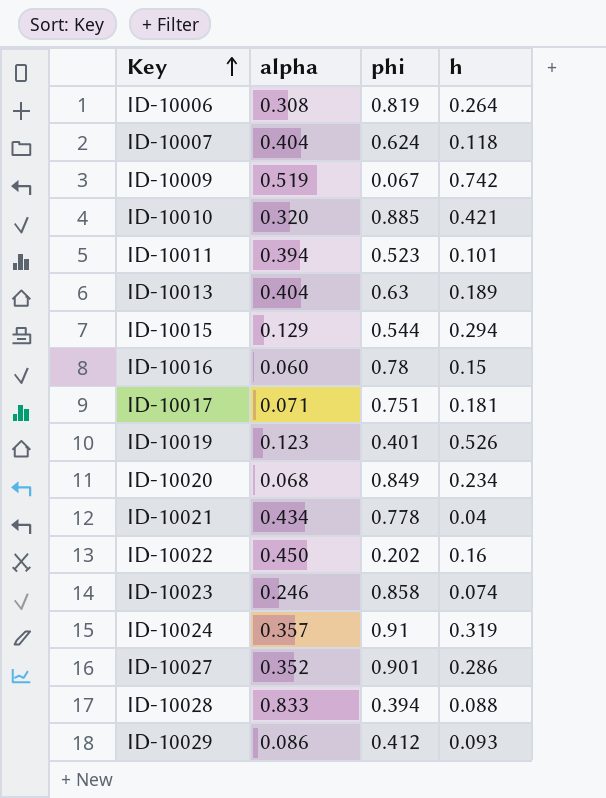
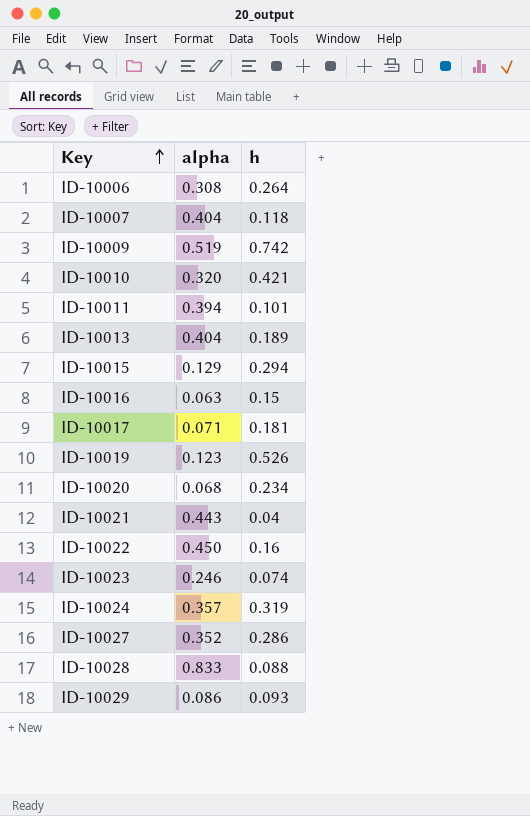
column phi | position: 3 -> none
ID-10016 | alpha: 0.060 -> 0.063
ID-10021 | alpha: 0.434 -> 0.443

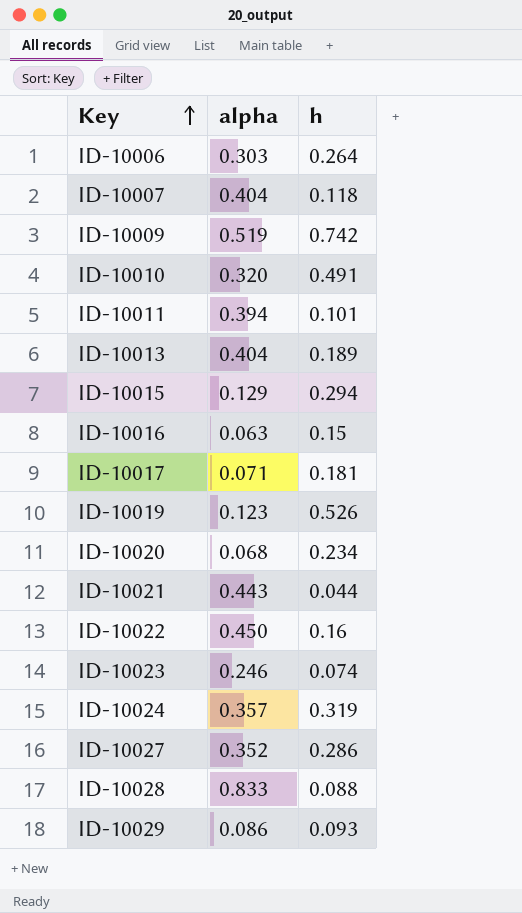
ID-10006 | alpha: 0.308 -> 0.303
ID-10010 | h: 0.421 -> 0.491
ID-10021 | h: 0.04 -> 0.044

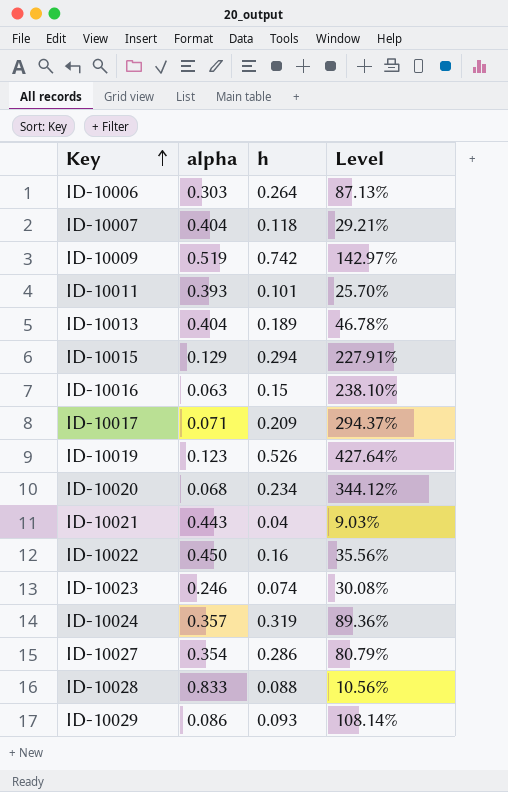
column Level | formula: none -> [h] / [alpha]
row ID-10010: 0.320 | 0.491 -> none
ID-10011 | alpha: 0.394 -> 0.393
ID-10017 | h: 0.181 -> 0.209
ID-10021 | h: 0.044 -> 0.04
ID-10027 | alpha: 0.352 -> 0.354

